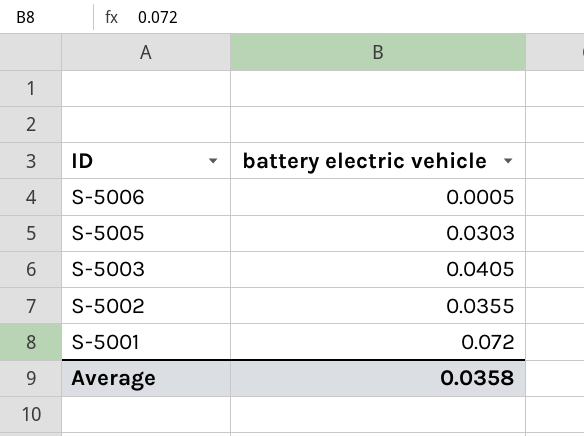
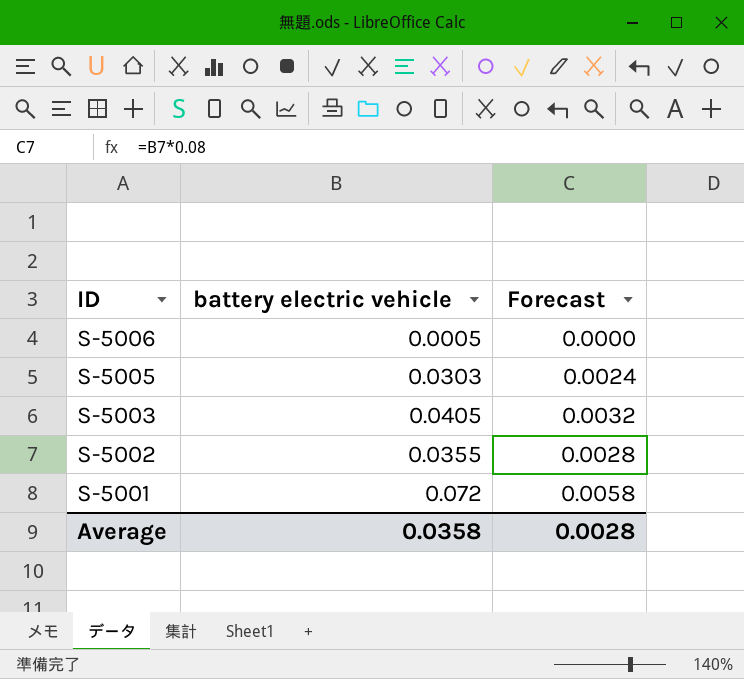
column Forecast | formula: none -> [battery electric vehicle] * 0.08

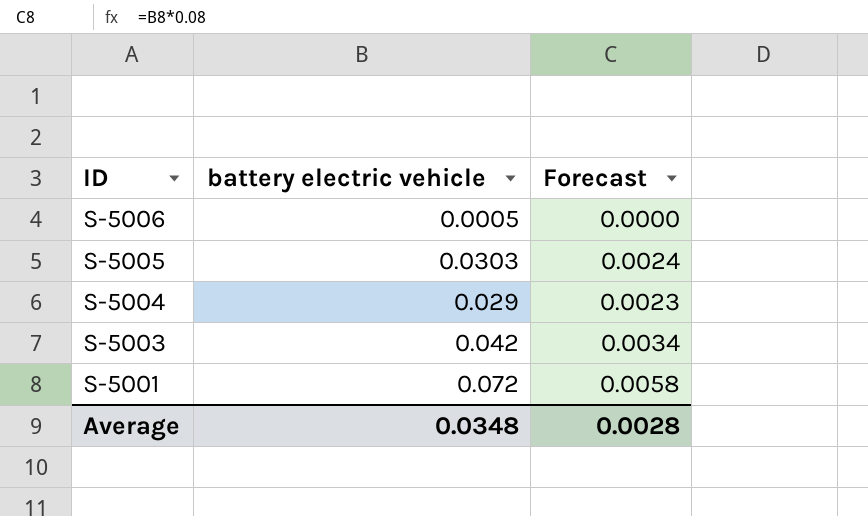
row S-5002: 0.0355 | 0.0028 -> none
row S-5004: none -> 0.029 | 0.0023
S-5003 | battery electric vehicle: 0.0405 -> 0.042
S-5003 | Forecast: 0.0032 -> 0.0034
Average | battery electric vehicle: 0.0358 -> 0.0348

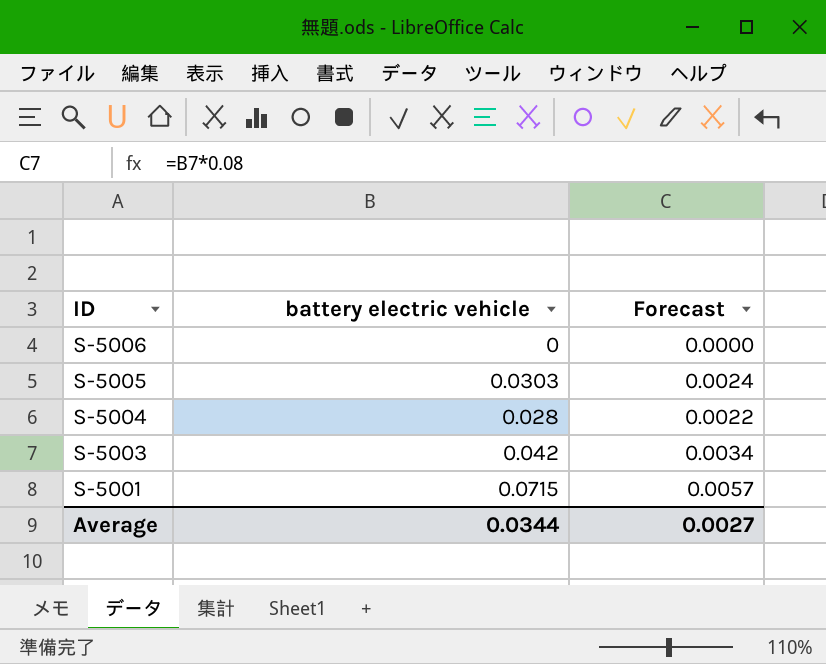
S-5006 | battery electric vehicle: 0.0005 -> 0
S-5004 | battery electric vehicle: 0.029 -> 0.028
S-5004 | Forecast: 0.0023 -> 0.0022
S-5001 | battery electric vehicle: 0.072 -> 0.0715
S-5001 | Forecast: 0.0058 -> 0.0057
Average | battery electric vehicle: 0.0348 -> 0.0344
Average | Forecast: 0.0028 -> 0.0027

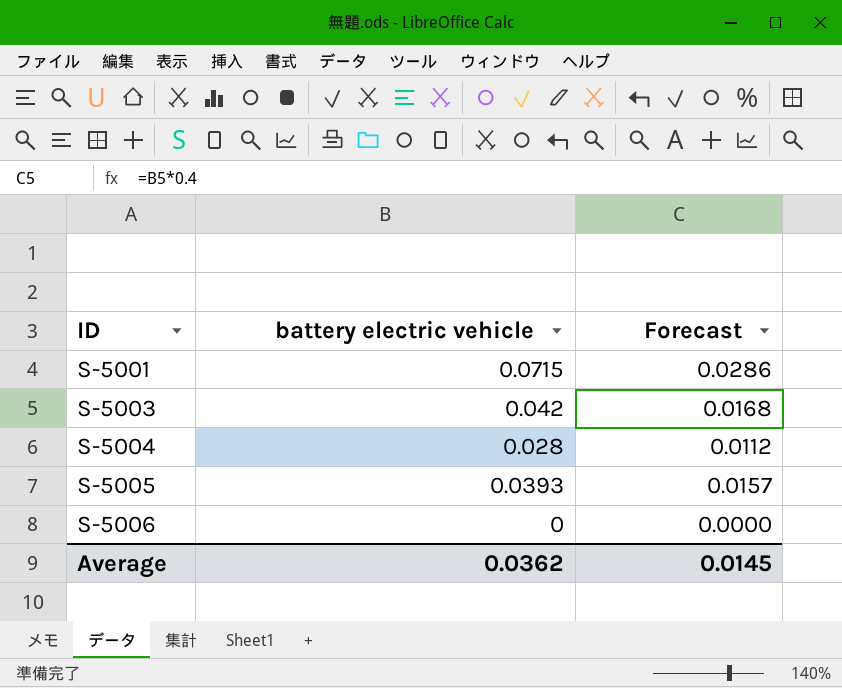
row order: ID descending -> ID ascending
column Forecast | formula: [battery electric vehicle] * 0.08 -> [battery electric vehicle] * 0.4
S-5005 | battery electric vehicle: 0.0303 -> 0.0393
Average | battery electric vehicle: 0.0344 -> 0.0362
Average | Forecast: 0.0027 -> 0.0145

